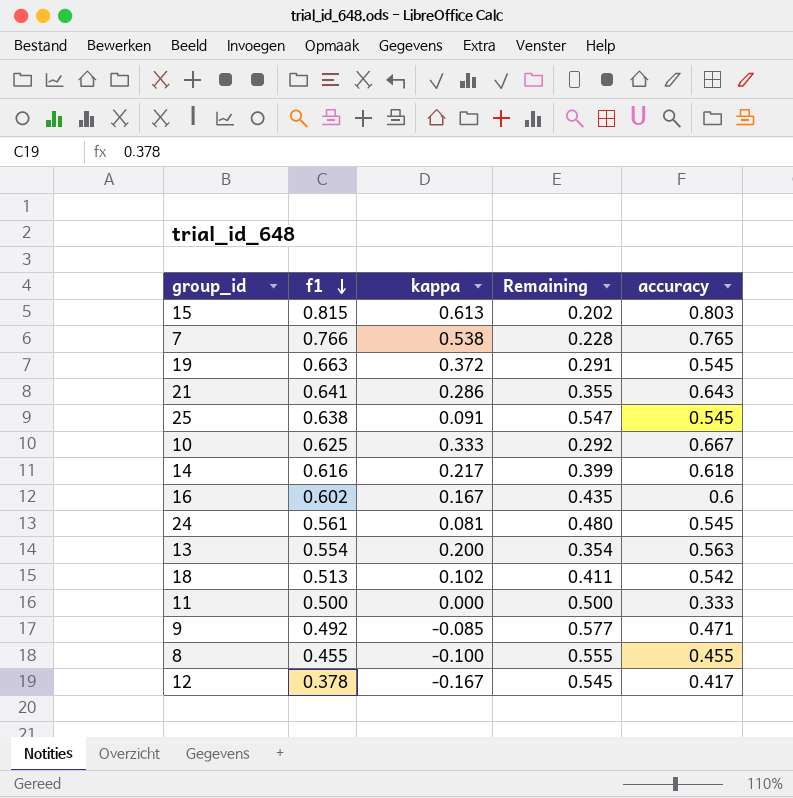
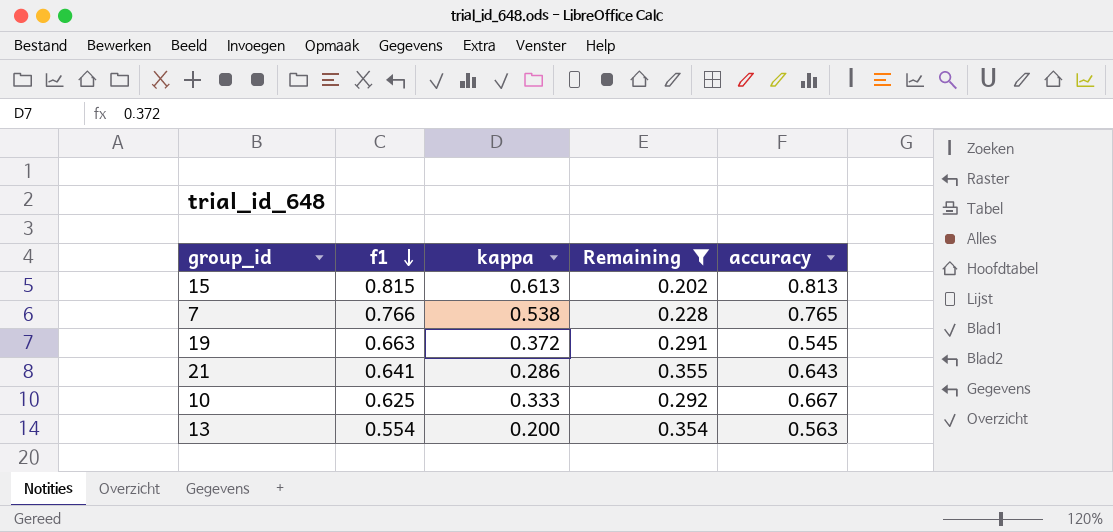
filter: none -> Remaining <= 0.355
15 | accuracy: 0.803 -> 0.813

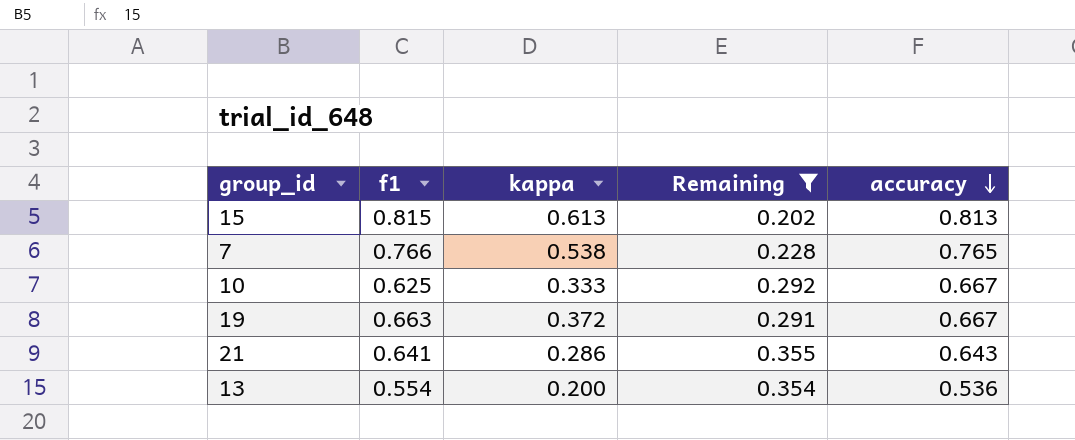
row order: f1 descending -> accuracy descending
19 | accuracy: 0.545 -> 0.667
13 | accuracy: 0.563 -> 0.536

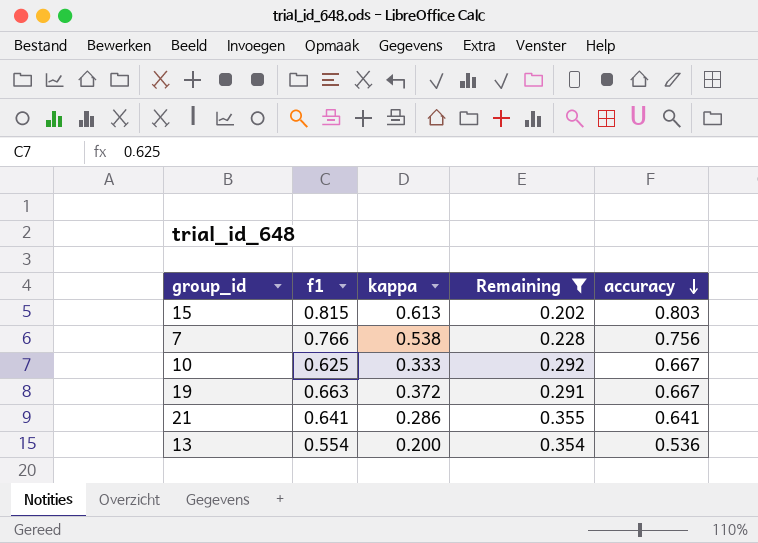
15 | accuracy: 0.813 -> 0.803
7 | accuracy: 0.765 -> 0.756
21 | accuracy: 0.643 -> 0.641

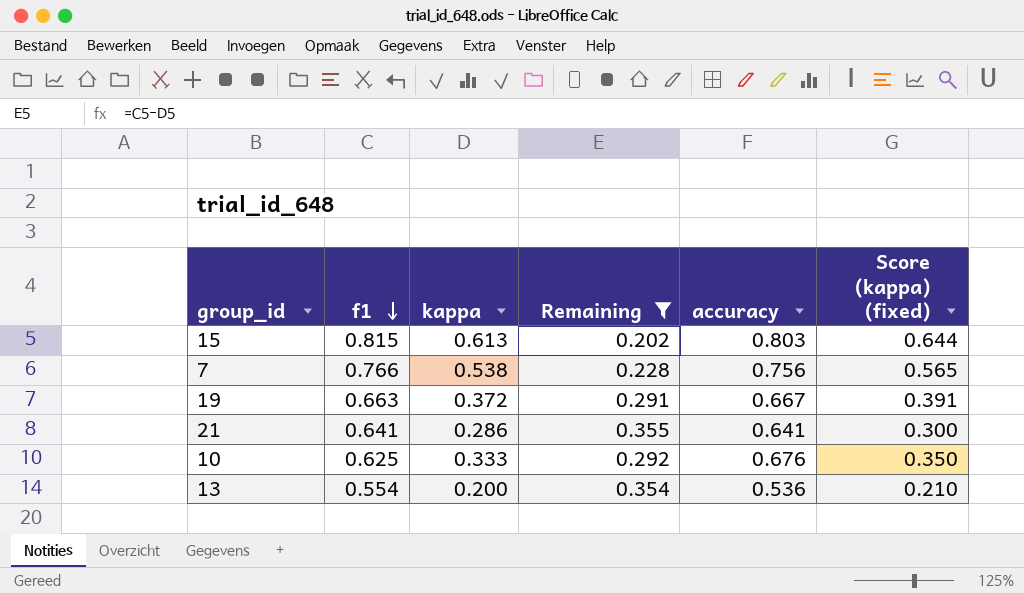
row order: accuracy descending -> f1 descending
column Score (kappa) (fixed) | formula: none -> [kappa] * 1.05
10 | accuracy: 0.667 -> 0.676

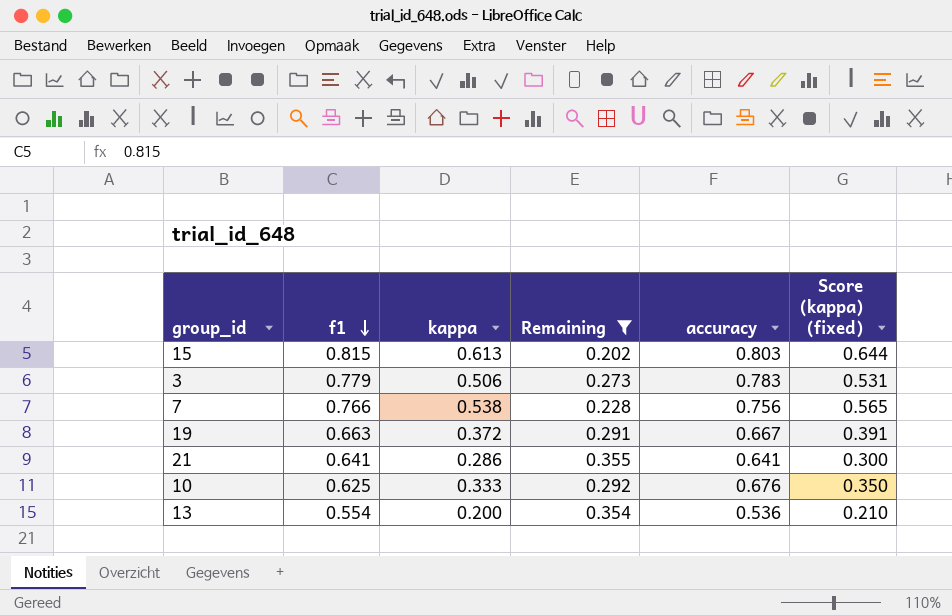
row 3: none -> 0.779 | 0.506 | 0.273 | 0.783 | 0.531

